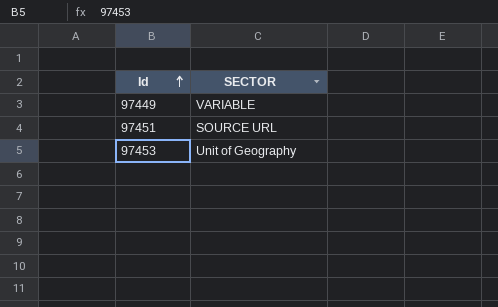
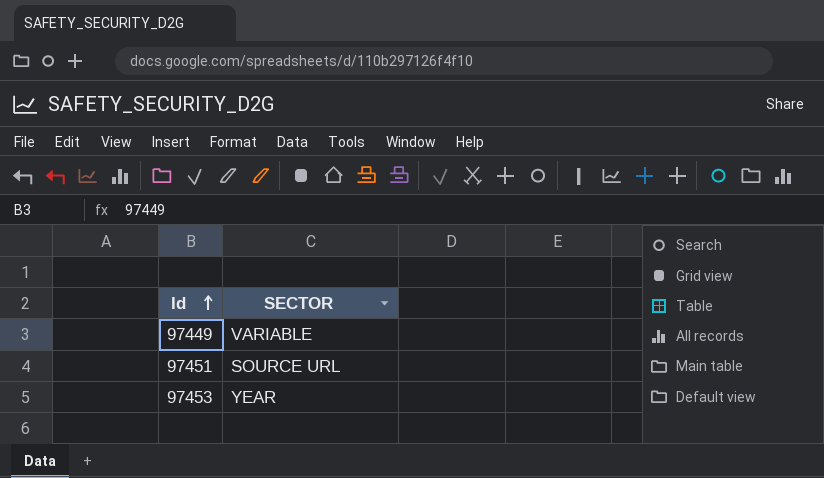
97453 | SECTOR: Unit of Geography -> YEAR

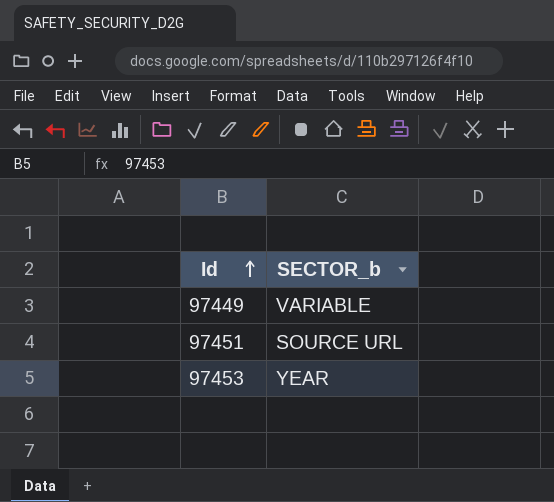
column name: SECTOR -> SECTOR_b

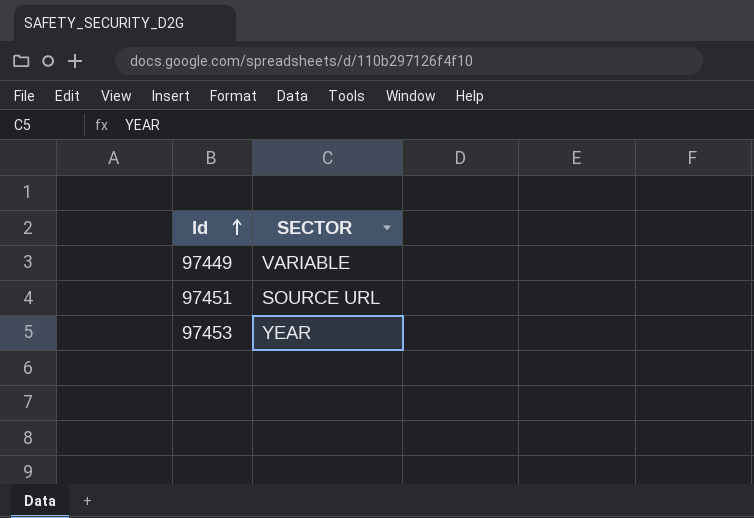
column name: SECTOR_b -> SECTOR

